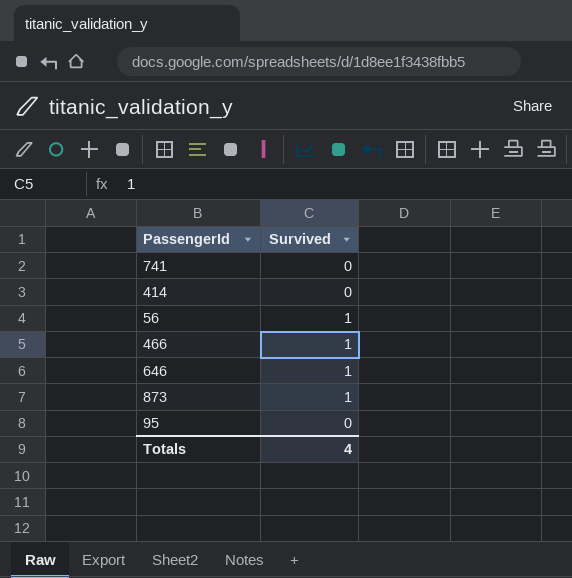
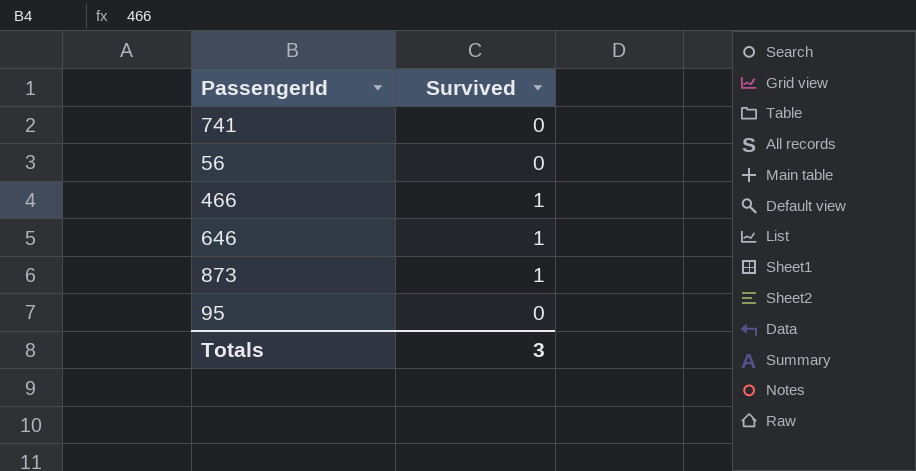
row 414: 0 -> none
56 | Survived: 1 -> 0
Totals | Survived: 4 -> 3

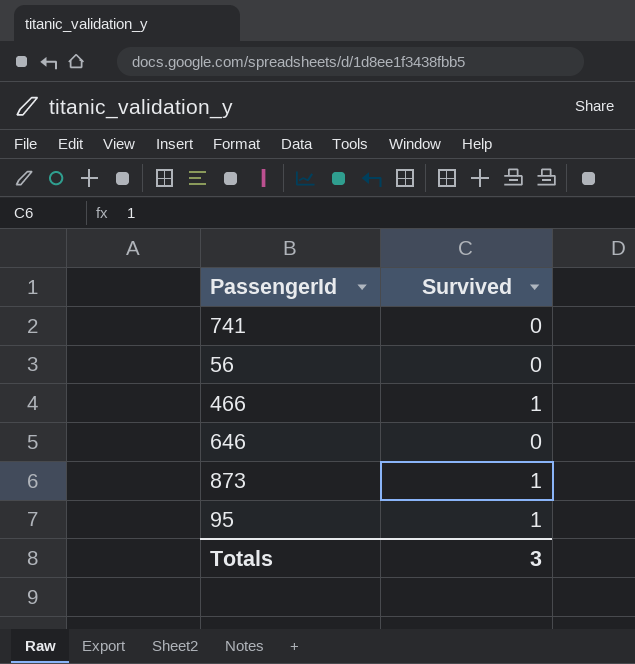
646 | Survived: 1 -> 0
95 | Survived: 0 -> 1

